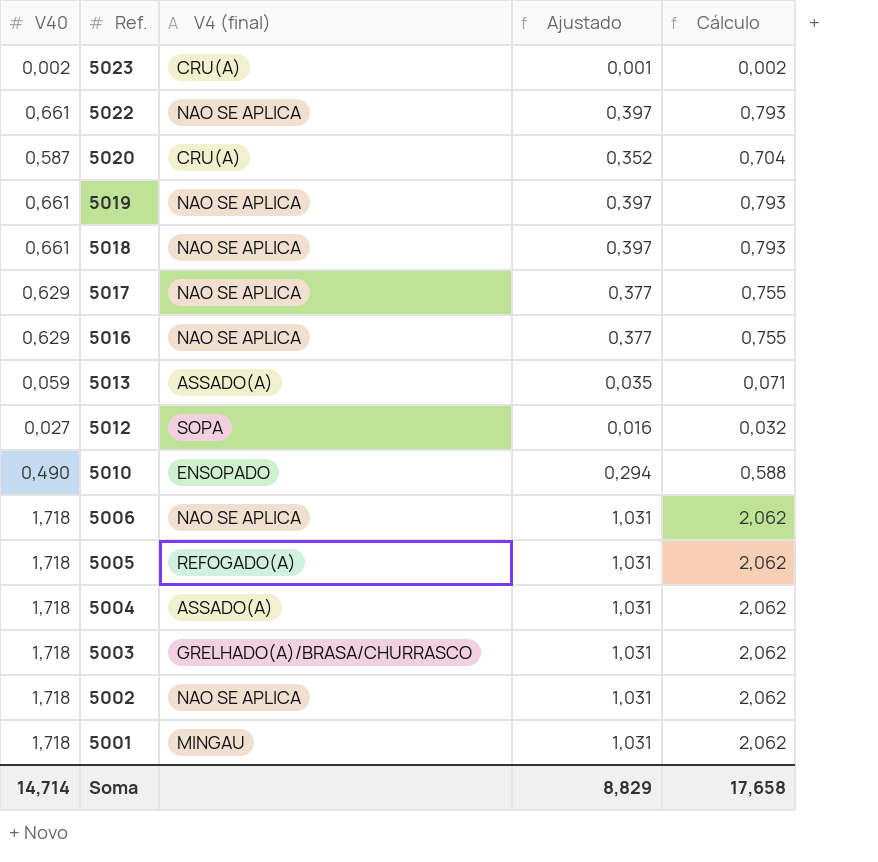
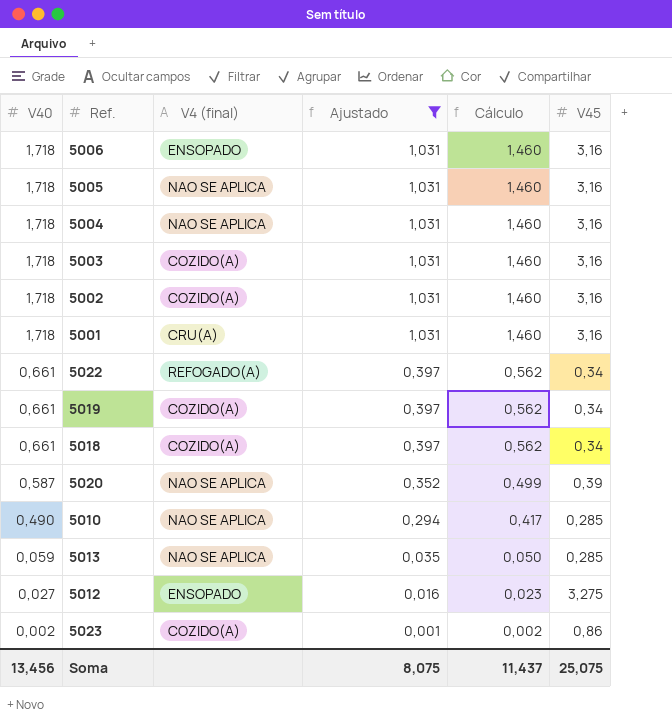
filter: none -> Ajustado != 0,377
row order: Ref. descending -> V40 descending
column Cálculo | formula: [V40] * 1,2 -> [V40] * 0,85
column V45 | position: none -> 6
5006 | V4 (final): NAO SE APLICA -> ENSOPADO
5005 | V4 (final): REFOGADO(A) -> NAO SE APLICA
5004 | V4 (final): ASSADO(A) -> NAO SE APLICA
5003 | V4 (final): GRELHADO(A)/BRASA/CHURRASCO -> COZIDO(A)
5002 | V4 (final): NAO SE APLICA -> COZIDO(A)
5001 | V4 (final): MINGAU -> CRU(A)
5022 | V4 (final): NAO SE APLICA -> REFOGADO(A)
5019 | V4 (final): NAO SE APLICA -> COZIDO(A)
5018 | V4 (final): NAO SE APLICA -> COZIDO(A)
5020 | V4 (final): CRU(A) -> NAO SE APLICA
5010 | V4 (final): ENSOPADO -> NAO SE APLICA
5013 | V4 (final): ASSADO(A) -> NAO SE APLICA
5012 | V4 (final): SOPA -> ENSOPADO
5023 | V4 (final): CRU(A) -> COZIDO(A)
Soma | V40: 14,714 -> 13,456
Soma | Ajustado: 8,829 -> 8,075
Soma | Cálculo: 17,658 -> 11,437

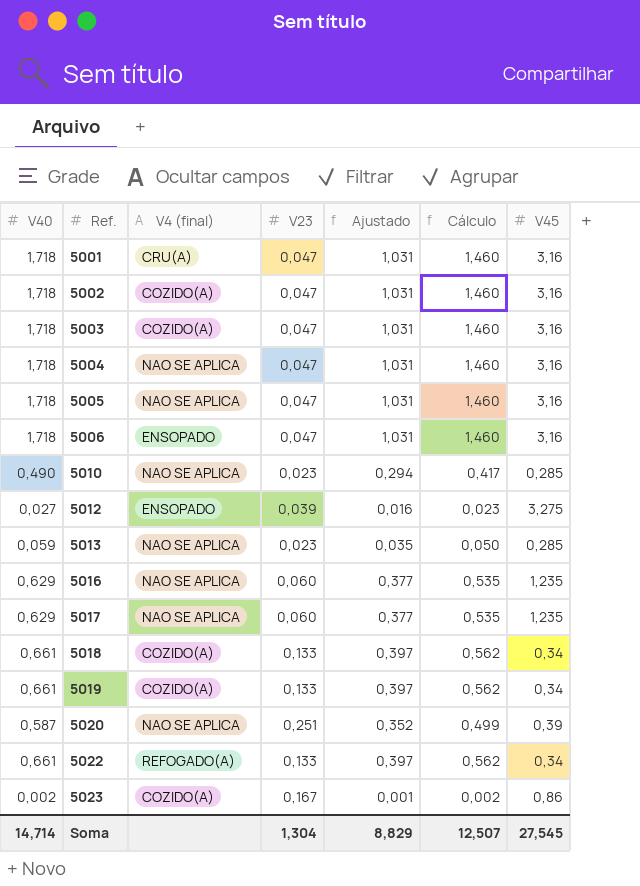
filter: Ajustado != 0,377 -> none
row order: V40 descending -> Ref. ascending
column V23 | position: none -> 4
Soma | V40: 13,456 -> 14,714
Soma | Ajustado: 8,075 -> 8,829
Soma | Cálculo: 11,437 -> 12,507
Soma | V45: 25,075 -> 27,545

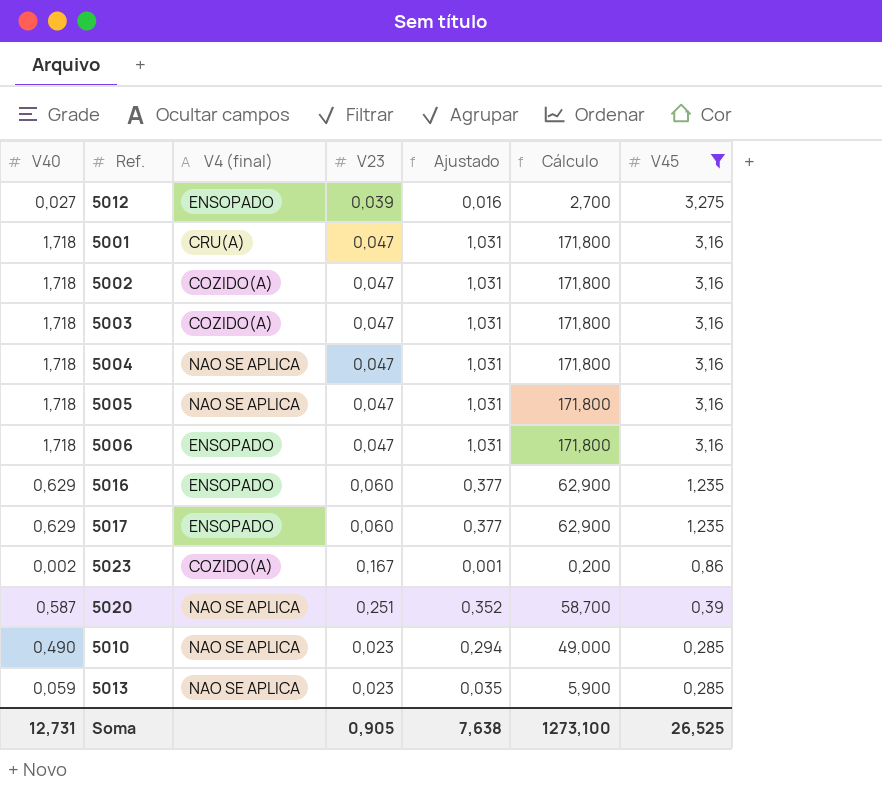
filter: none -> V45 != 0,34
row order: Ref. ascending -> V45 descending
column Cálculo | formula: [V40] * 0,85 -> [V40] * 100
5016 | V4 (final): NAO SE APLICA -> ENSOPADO
5017 | V4 (final): NAO SE APLICA -> ENSOPADO
Soma | V40: 14,714 -> 12,731
Soma | V23: 1,304 -> 0,905
Soma | Ajustado: 8,829 -> 7,638
Soma | Cálculo: 12,507 -> 1273,100
Soma | V45: 27,545 -> 26,525

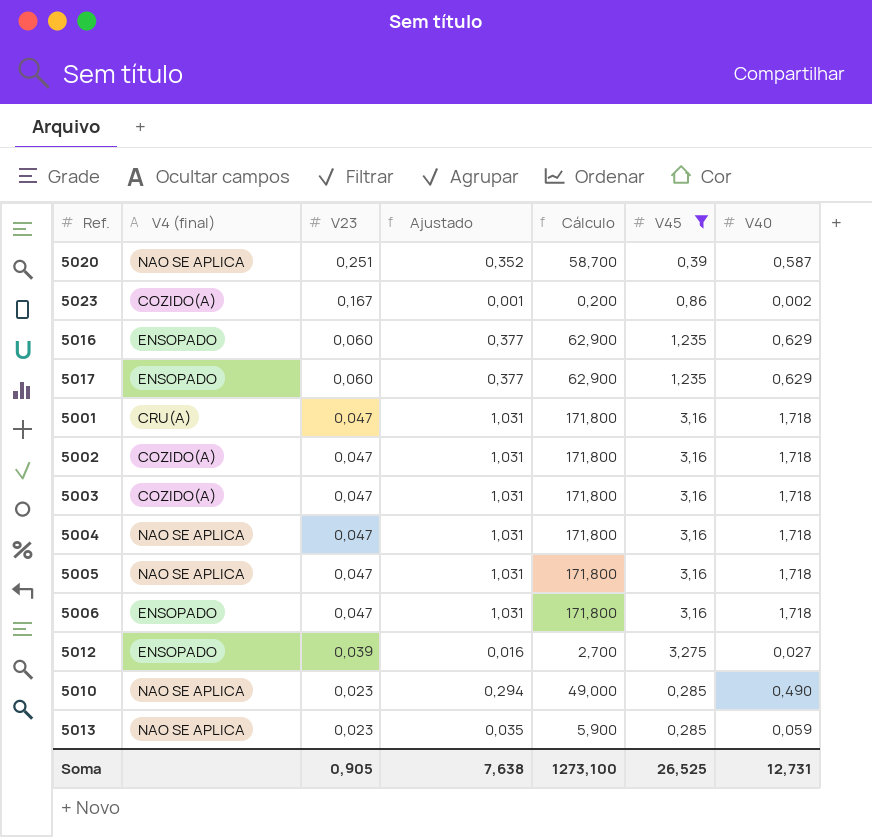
row order: V45 descending -> V23 descending
column V40 | position: 1 -> 7

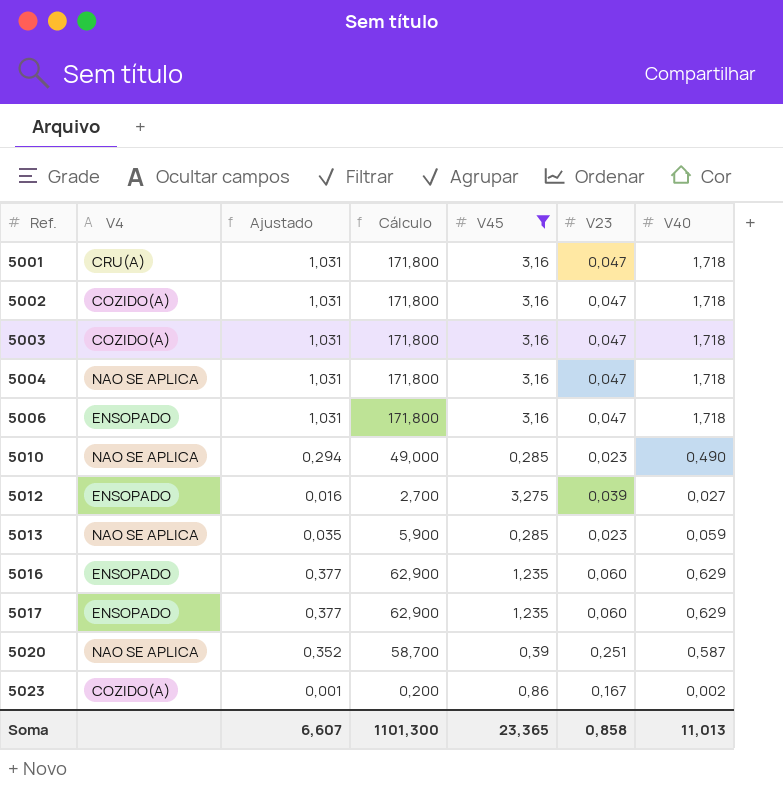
row order: V23 descending -> Ref. ascending
column name: V4 (final) -> V4
column V23 | position: 3 -> 6
row 5005: NAO SE APLICA | 0,047 | 1,031 | 171,800 | 3,16 | 1,718 -> none
Soma | Ajustado: 7,638 -> 6,607
Soma | Cálculo: 1273,100 -> 1101,300
Soma | V45: 26,525 -> 23,365
Soma | V23: 0,905 -> 0,858
Soma | V40: 12,731 -> 11,013

